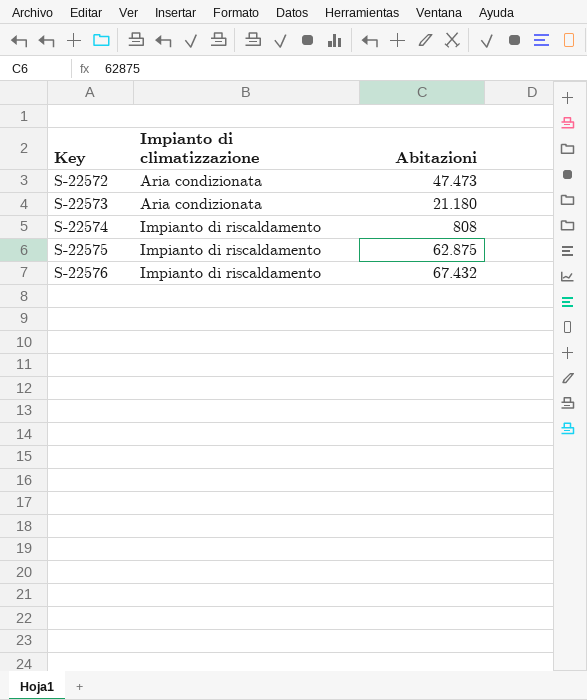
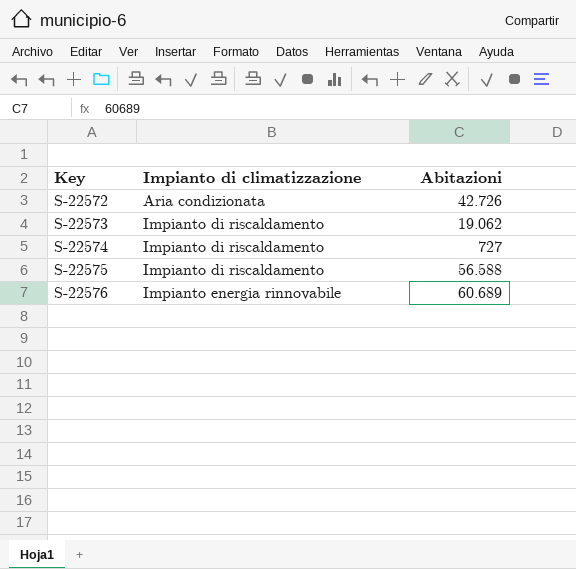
S-22572 | Abitazioni: 47.473 -> 42.726
S-22573 | Impianto di climatizzazione: Aria condizionata -> Impianto di riscaldamento
S-22573 | Abitazioni: 21.180 -> 19.062
S-22574 | Abitazioni: 808 -> 727
S-22575 | Abitazioni: 62.875 -> 56.588
S-22576 | Impianto di climatizzazione: Impianto di riscaldamento -> Impianto energia rinnovabile
S-22576 | Abitazioni: 67.432 -> 60.689

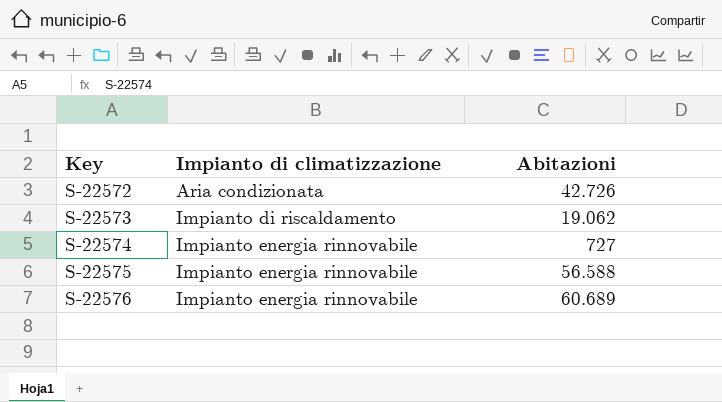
S-22574 | Impianto di climatizzazione: Impianto di riscaldamento -> Impianto energia rinnovabile
S-22575 | Impianto di climatizzazione: Impianto di riscaldamento -> Impianto energia rinnovabile

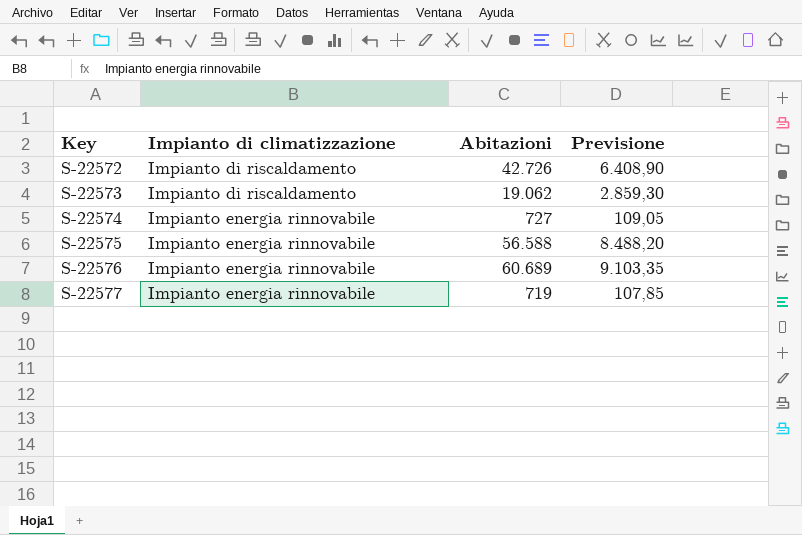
column Previsione | formula: none -> [Abitazioni] * 0,15
S-22572 | Impianto di climatizzazione: Aria condizionata -> Impianto di riscaldamento
row S-22577: none -> Impianto energia rinnovabile | 719 | 107,85

